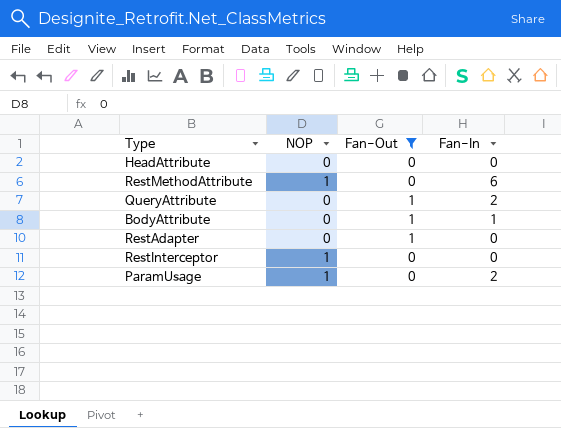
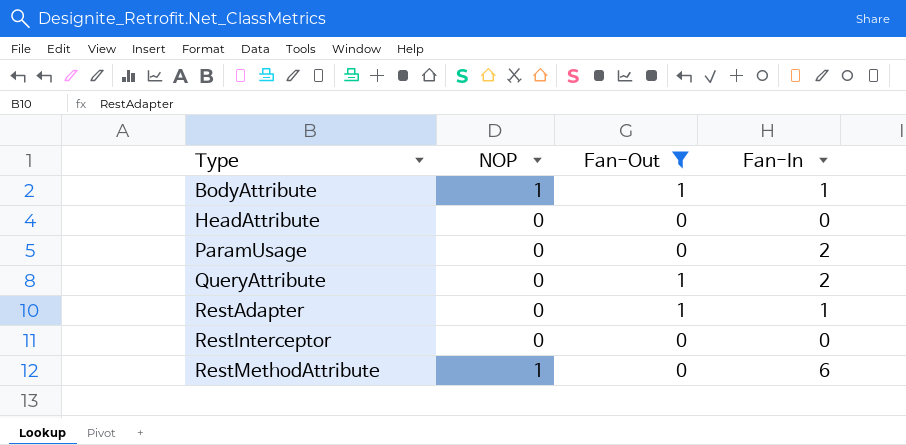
row order: none -> Type ascending
BodyAttribute | NOP: 0 -> 1
ParamUsage | NOP: 1 -> 0
RestAdapter | Fan-In: 0 -> 1
RestInterceptor | NOP: 1 -> 0

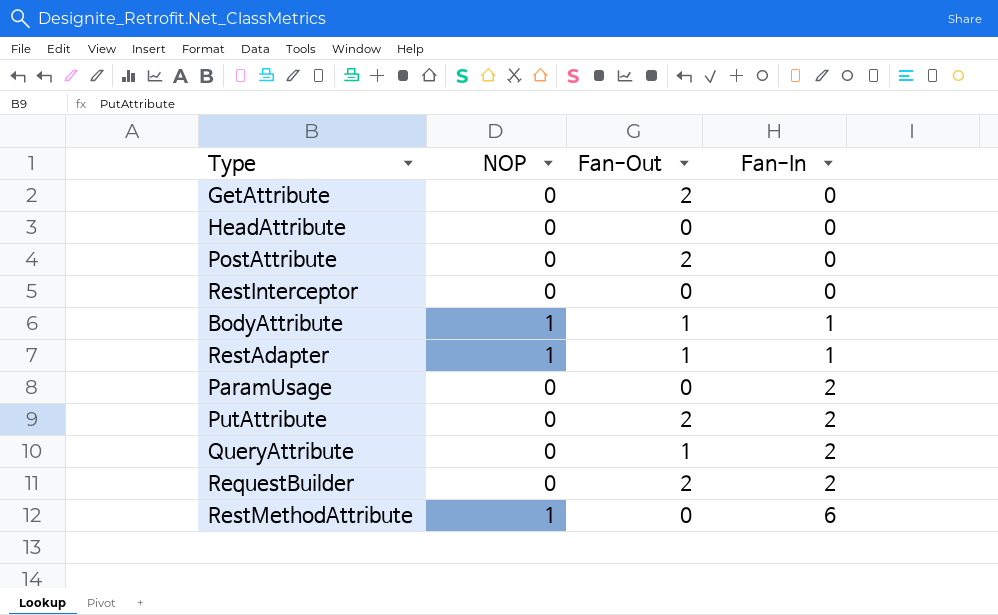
filter: Fan-Out != 2 -> none
row order: Type ascending -> Fan-In ascending
RestAdapter | NOP: 0 -> 1

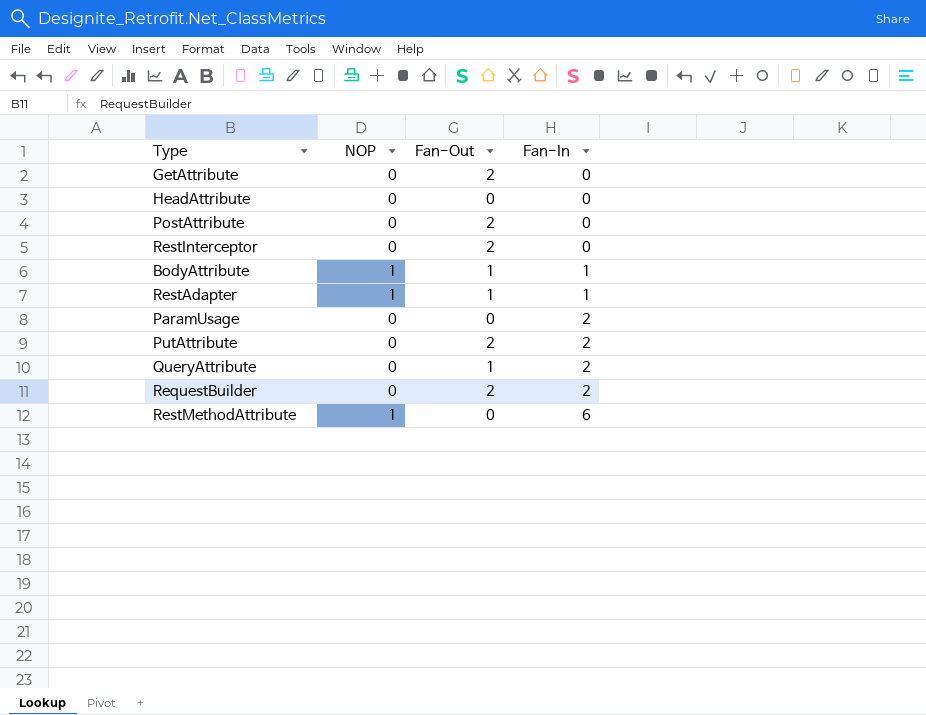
RestInterceptor | Fan-Out: 0 -> 2

